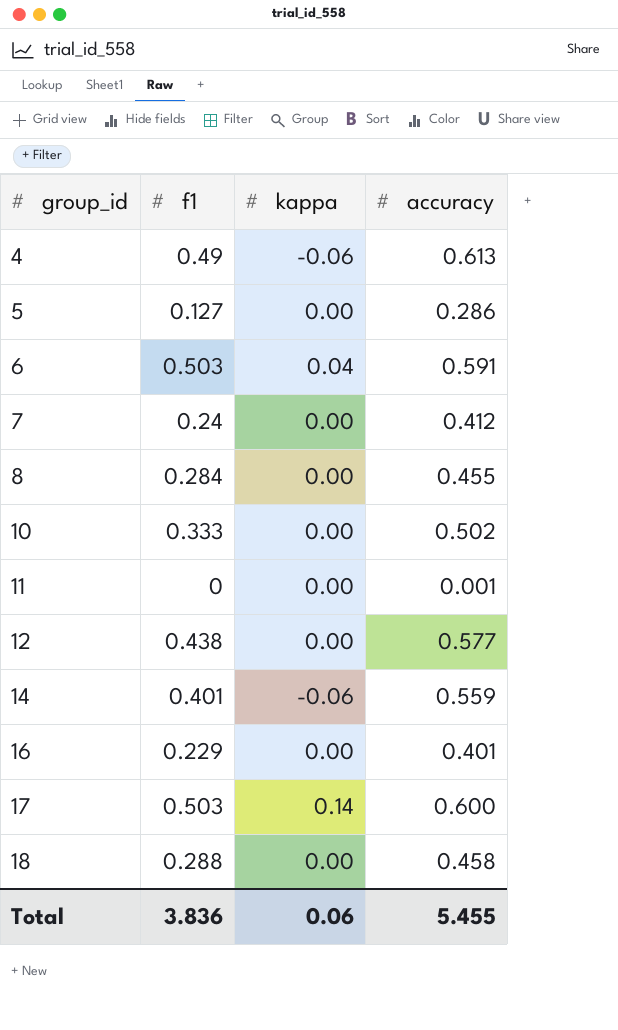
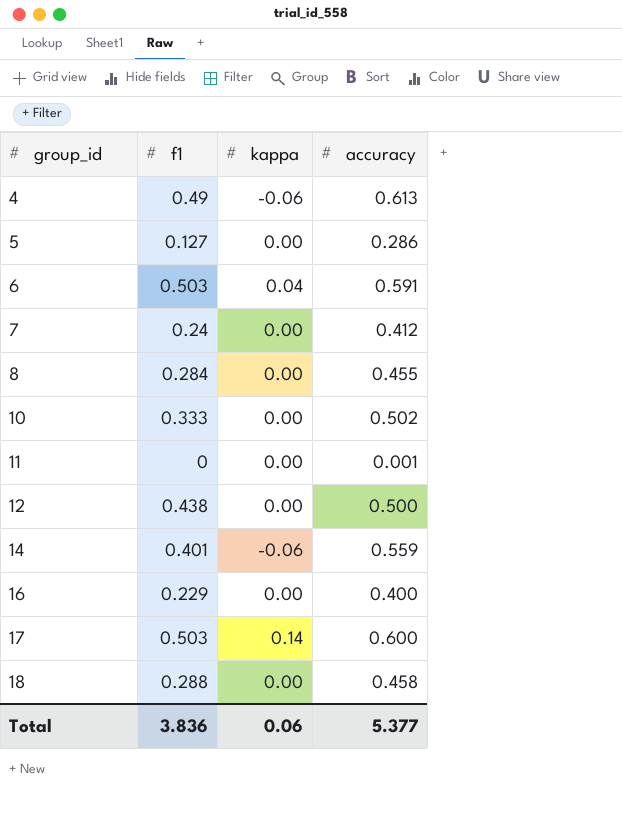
12 | accuracy: 0.577 -> 0.500
16 | accuracy: 0.401 -> 0.400
Total | accuracy: 5.455 -> 5.377

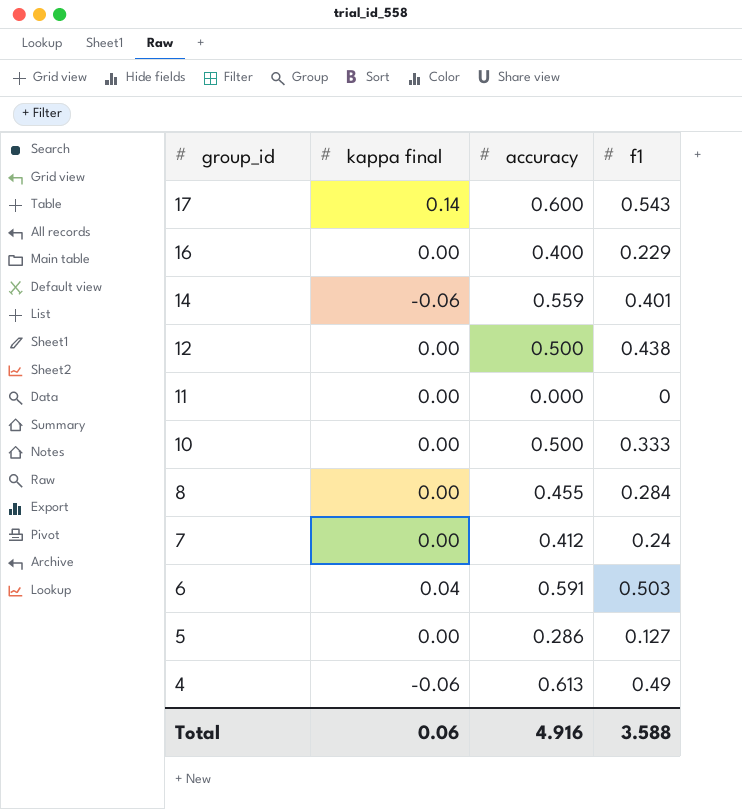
row order: group_id ascending -> group_id descending
column name: kappa -> kappa final
column f1 | position: 2 -> 4
row 18: 0.288 | 0.00 | 0.458 -> none
17 | f1: 0.503 -> 0.543
11 | accuracy: 0.001 -> 0.000
10 | accuracy: 0.502 -> 0.500
Total | accuracy: 5.377 -> 4.916
Total | f1: 3.836 -> 3.588

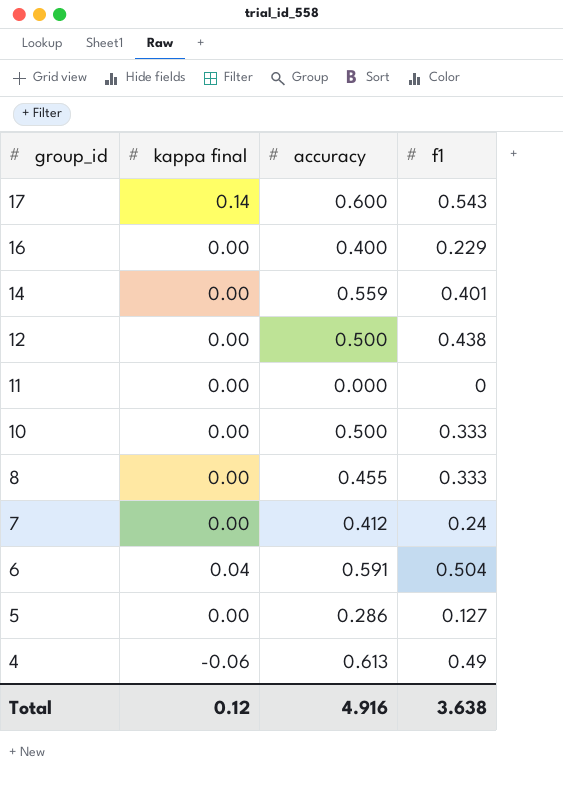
14 | kappa final: -0.06 -> 0.00
8 | f1: 0.284 -> 0.333
6 | f1: 0.503 -> 0.504
Total | kappa final: 0.06 -> 0.12
Total | f1: 3.588 -> 3.638

